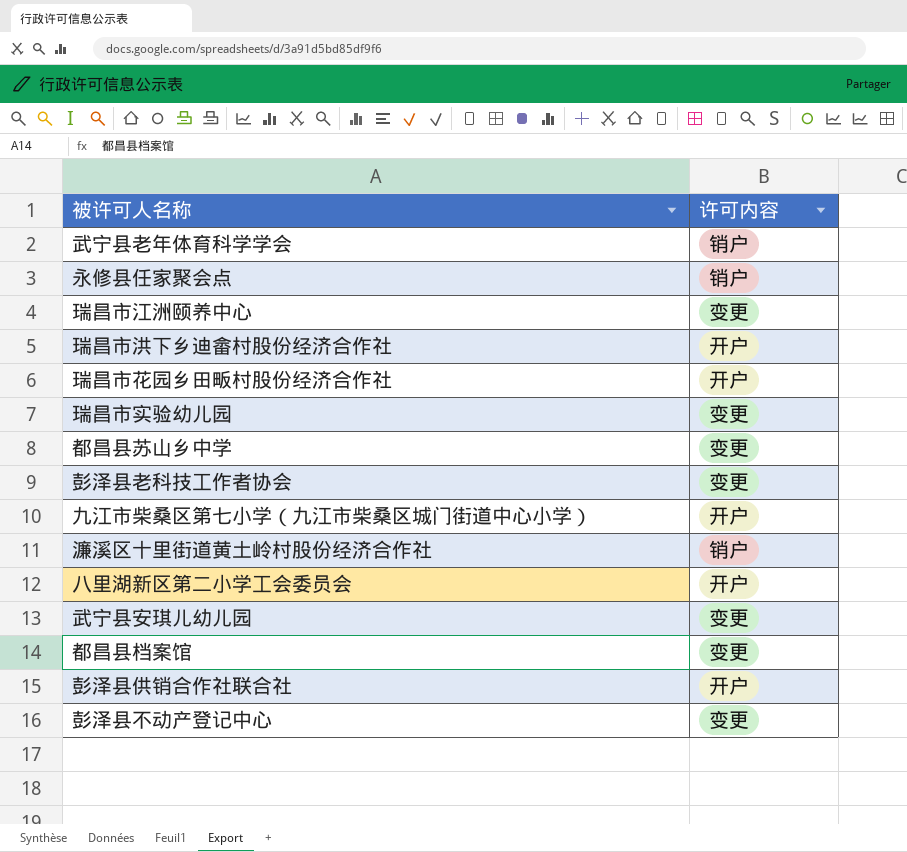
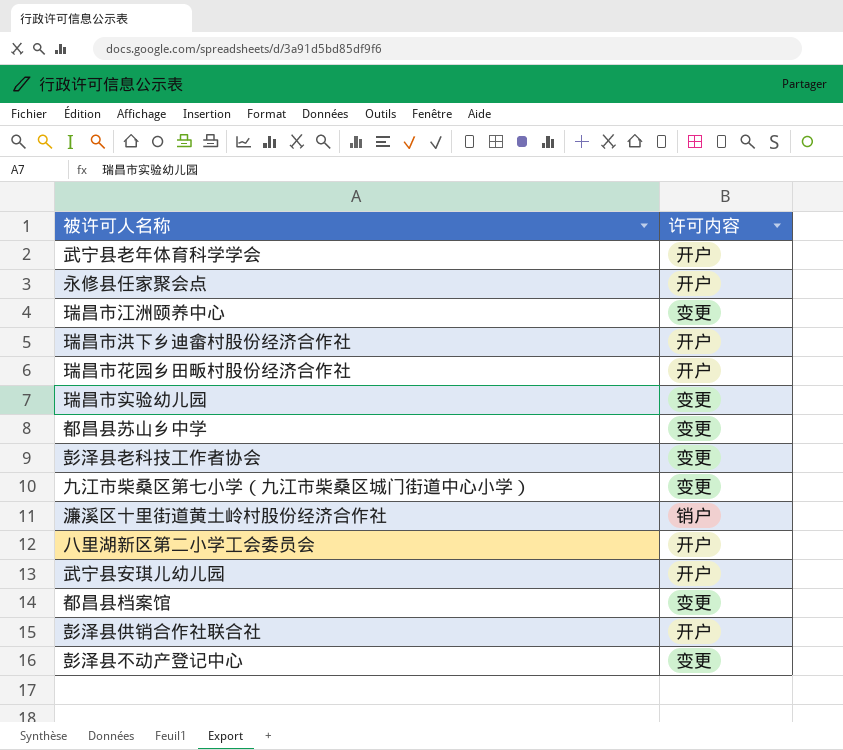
武宁县老年体育科学学会 | 许可内容: 销户 -> 开户
永修县任家聚会点 | 许可内容: 销户 -> 开户
九江市柴桑区第七小学（九江市柴桑区城门街道中心小学） | 许可内容: 开户 -> 变更
武宁县安琪儿幼儿园 | 许可内容: 变更 -> 开户

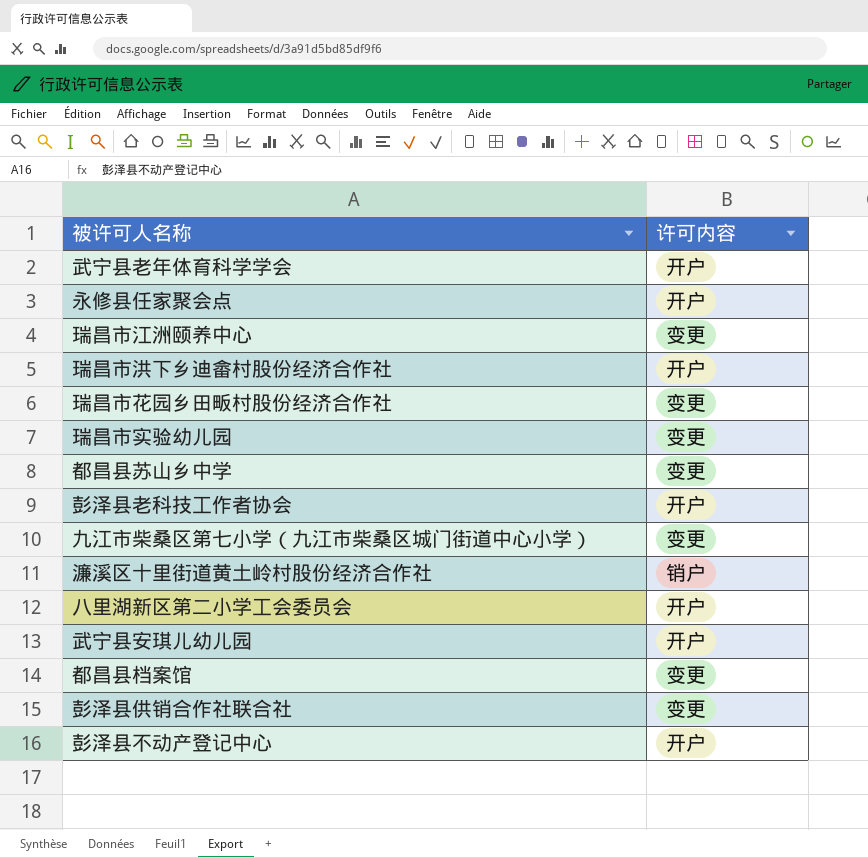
瑞昌市花园乡田畈村股份经济合作社 | 许可内容: 开户 -> 变更
彭泽县老科技工作者协会 | 许可内容: 变更 -> 开户
彭泽县供销合作社联合社 | 许可内容: 开户 -> 变更
彭泽县不动产登记中心 | 许可内容: 变更 -> 开户

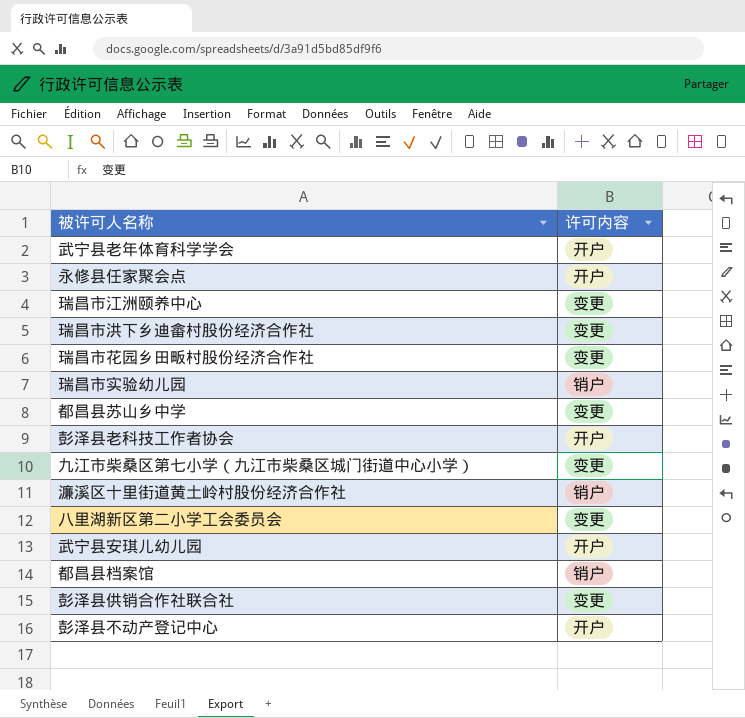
瑞昌市洪下乡迪畲村股份经济合作社 | 许可内容: 开户 -> 变更
瑞昌市实验幼儿园 | 许可内容: 变更 -> 销户
八里湖新区第二小学工会委员会 | 许可内容: 开户 -> 变更
都昌县档案馆 | 许可内容: 变更 -> 销户

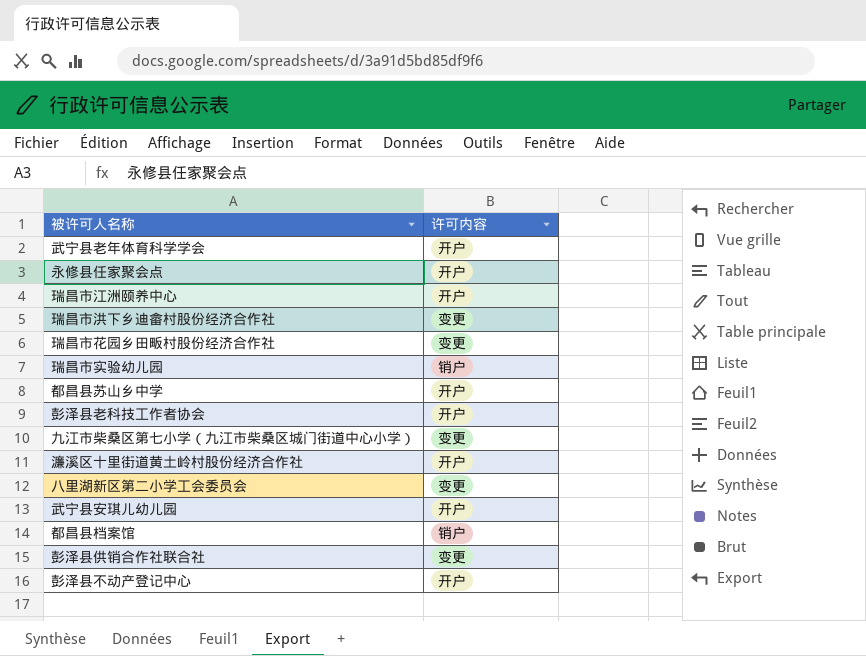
瑞昌市江洲颐养中心 | 许可内容: 变更 -> 开户
都昌县苏山乡中学 | 许可内容: 变更 -> 开户
濂溪区十里街道黄土岭村股份经济合作社 | 许可内容: 销户 -> 开户

